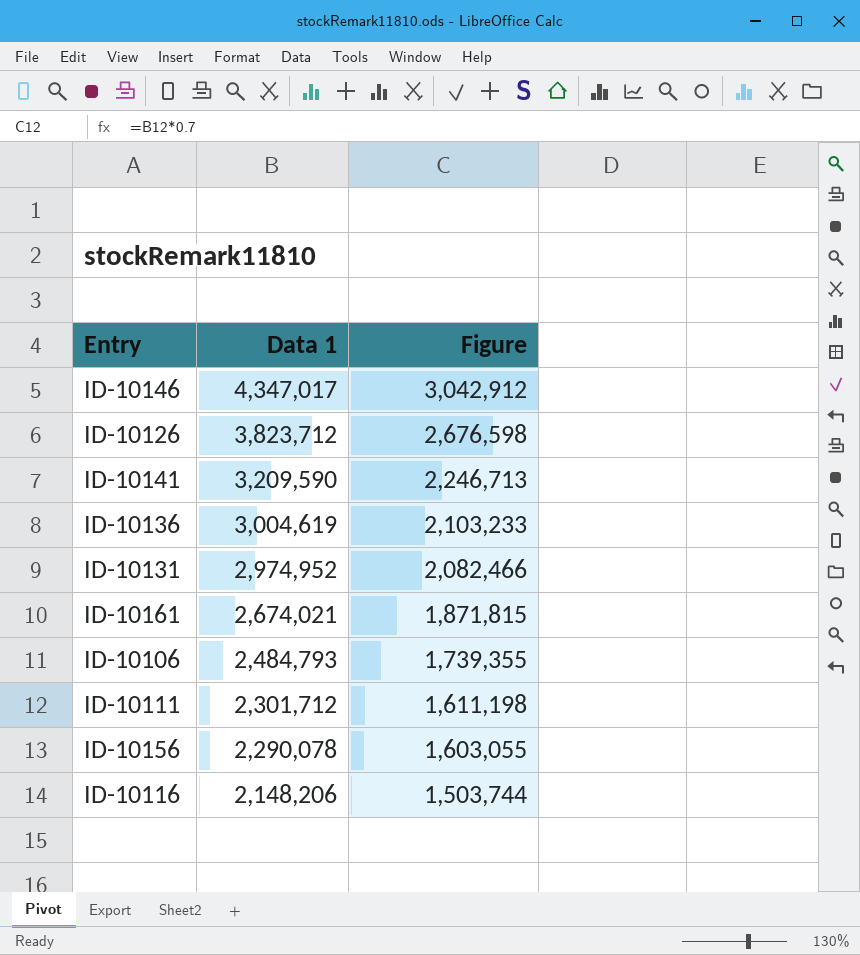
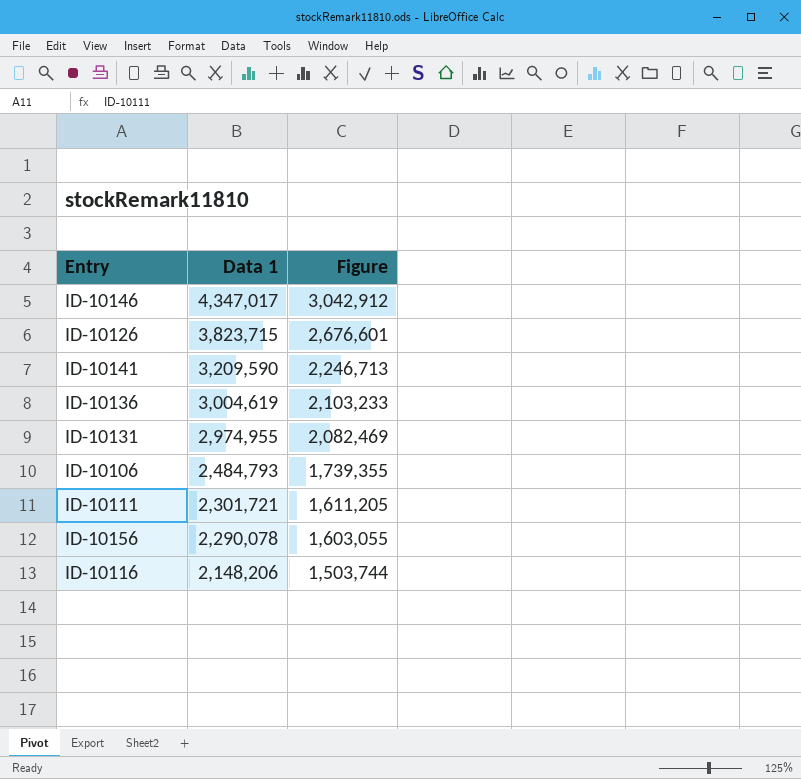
row ID-10161: 2,674,021 | 1,871,815 -> none
ID-10126 | Data 1: 3,823,712 -> 3,823,715
ID-10126 | Figure: 2,676,598 -> 2,676,601
ID-10131 | Data 1: 2,974,952 -> 2,974,955
ID-10131 | Figure: 2,082,466 -> 2,082,469
ID-10111 | Data 1: 2,301,712 -> 2,301,721
ID-10111 | Figure: 1,611,198 -> 1,611,205

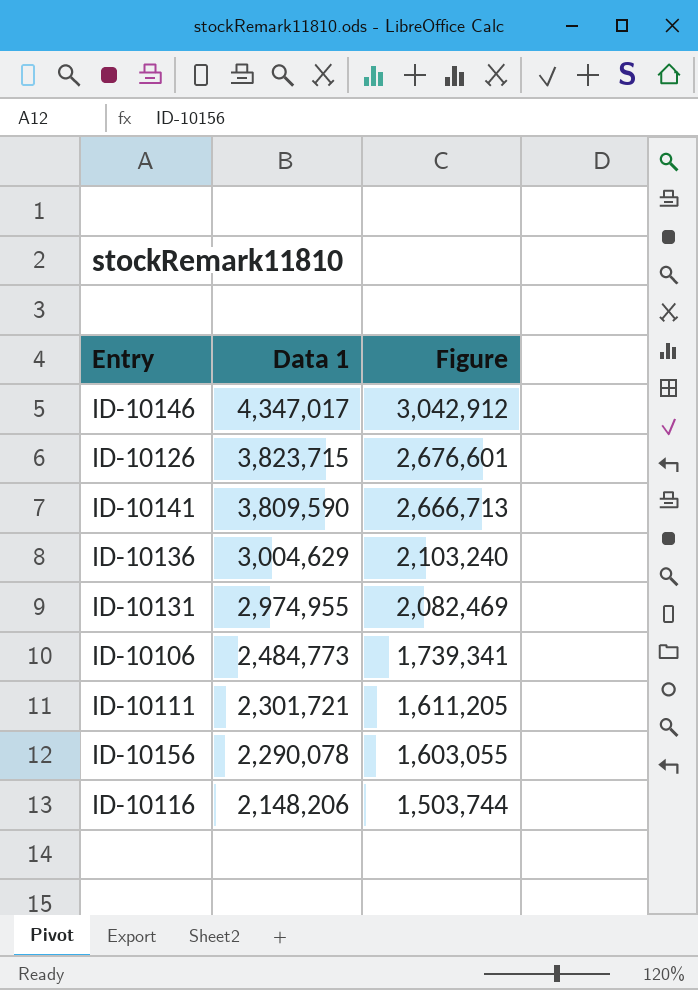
ID-10141 | Data 1: 3,209,590 -> 3,809,590
ID-10141 | Figure: 2,246,713 -> 2,666,713
ID-10136 | Data 1: 3,004,619 -> 3,004,629
ID-10136 | Figure: 2,103,233 -> 2,103,240
ID-10106 | Data 1: 2,484,793 -> 2,484,773
ID-10106 | Figure: 1,739,355 -> 1,739,341

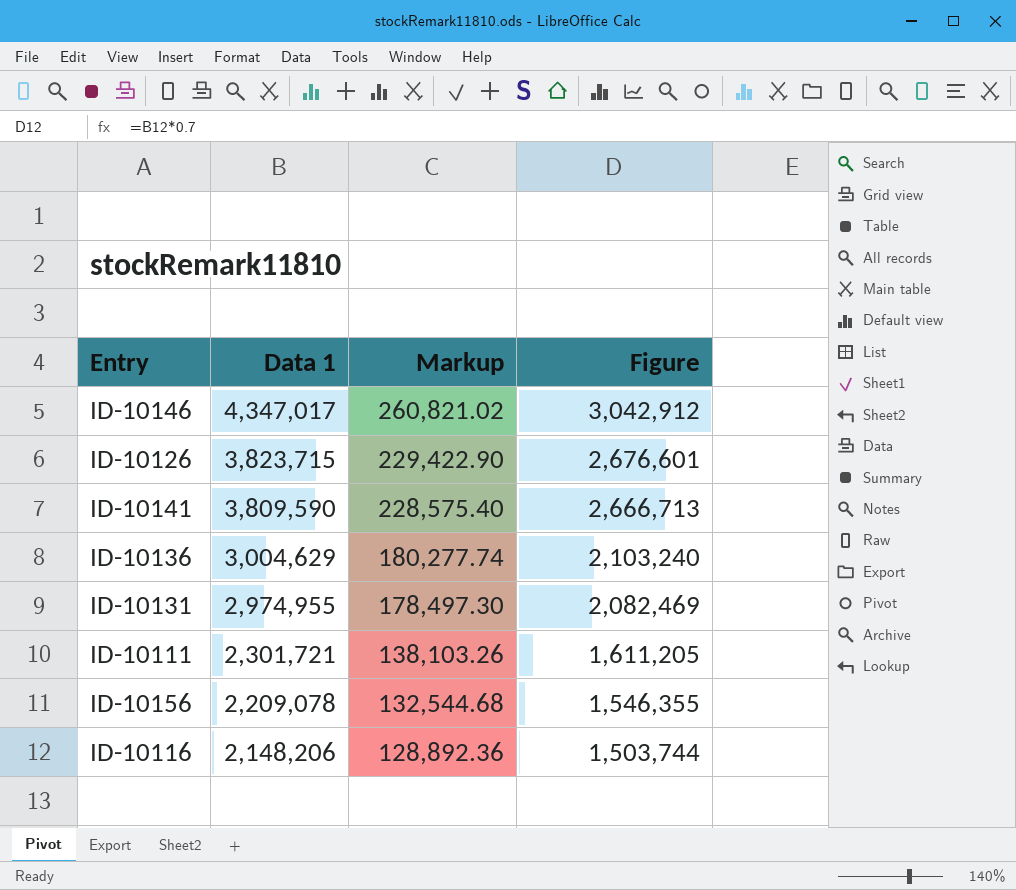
column Markup | formula: none -> [Data 1] * 0.06
row ID-10106: 2,484,773 | 1,739,341 -> none
ID-10156 | Data 1: 2,290,078 -> 2,209,078
ID-10156 | Figure: 1,603,055 -> 1,546,355

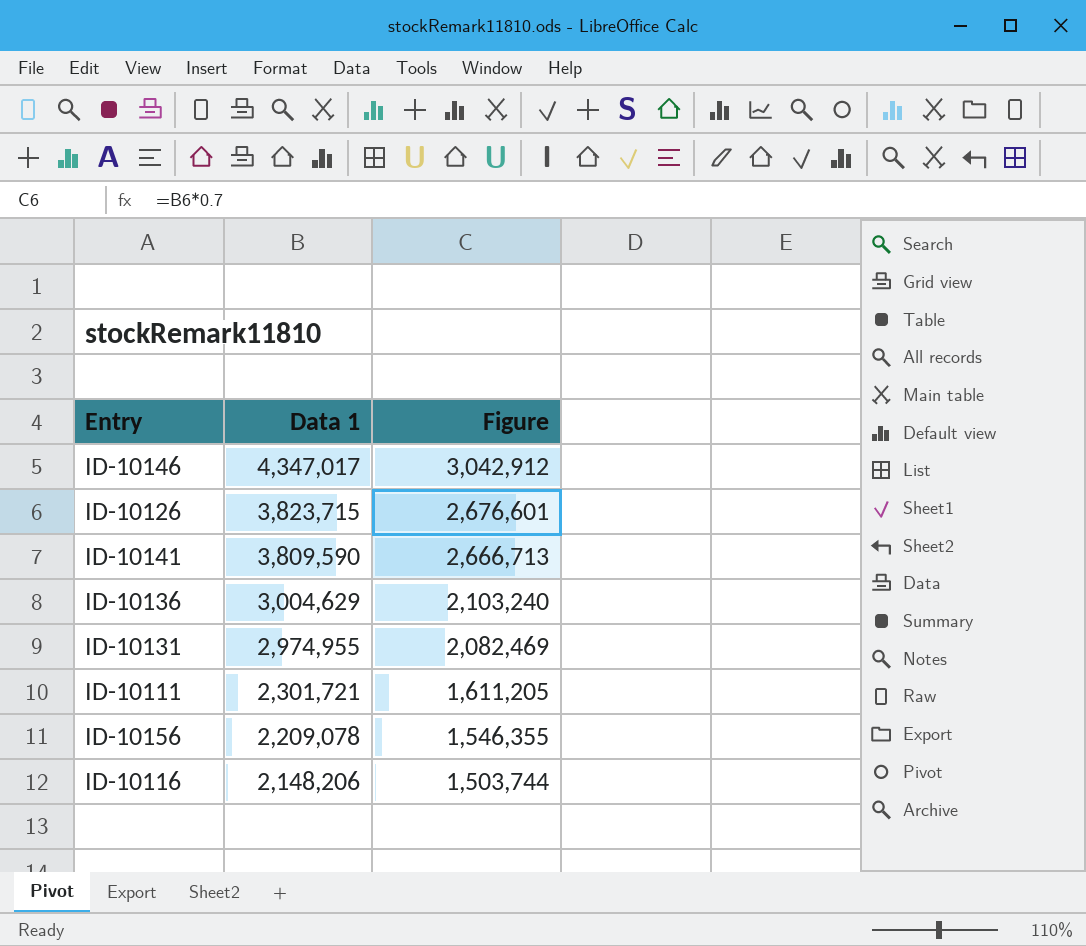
column Markup | formula: [Data 1] * 0.06 -> none

